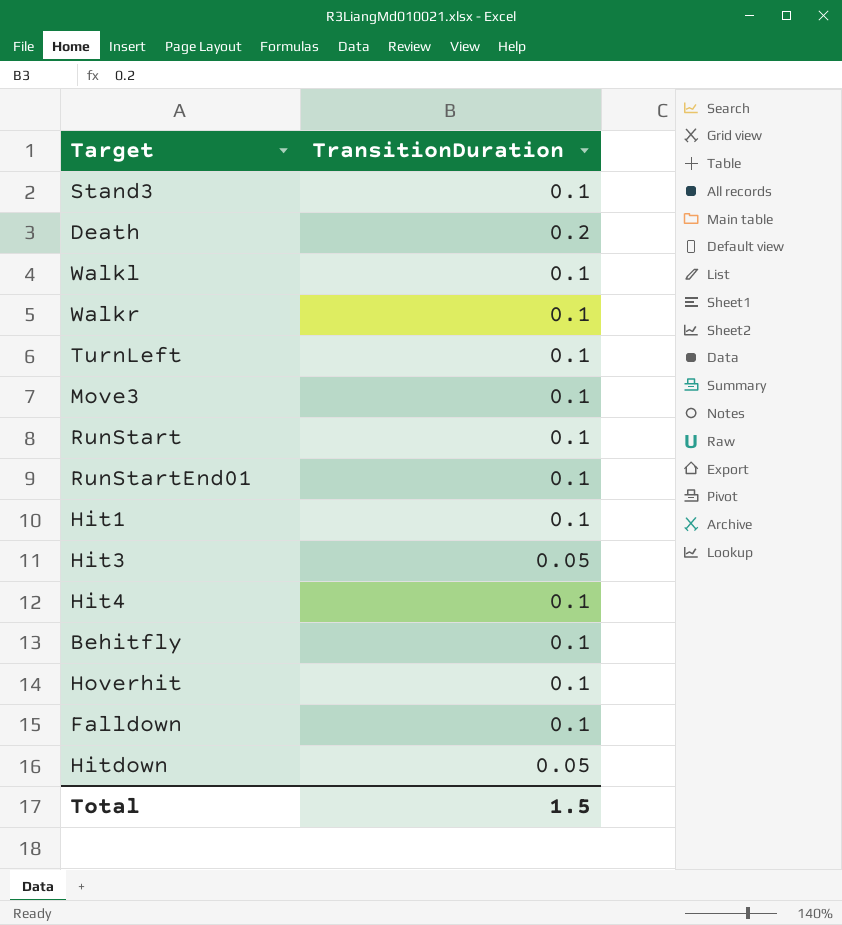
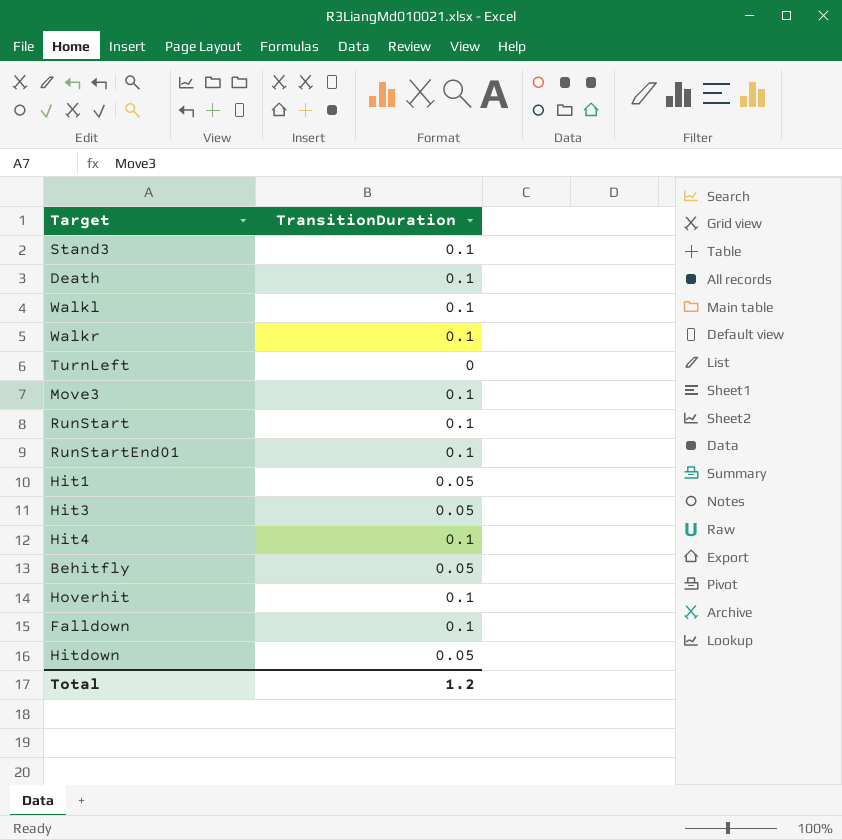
Death | TransitionDuration: 0.2 -> 0.1
TurnLeft | TransitionDuration: 0.1 -> 0
Hit1 | TransitionDuration: 0.1 -> 0.05
Behitfly | TransitionDuration: 0.1 -> 0.05
Total | TransitionDuration: 1.5 -> 1.2

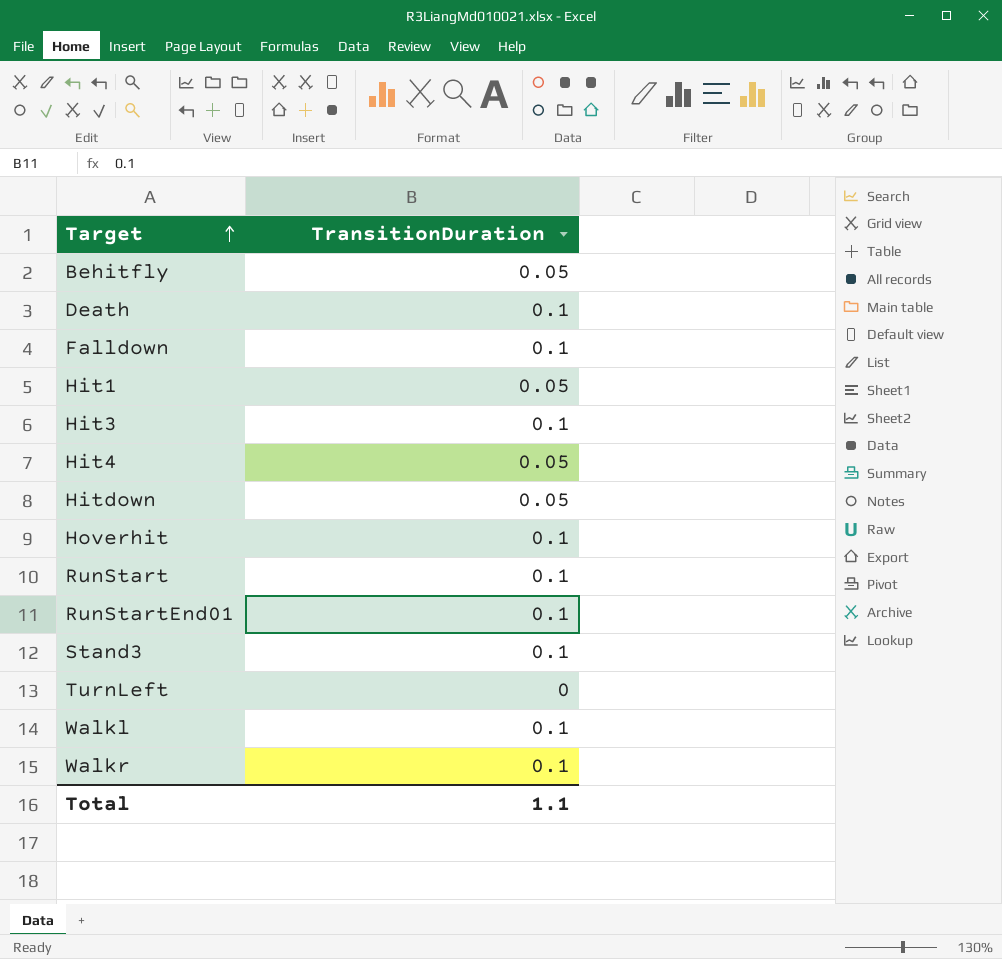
row order: none -> Target ascending
row Move3: 0.1 -> none
Hit3 | TransitionDuration: 0.05 -> 0.1
Hit4 | TransitionDuration: 0.1 -> 0.05
Total | TransitionDuration: 1.2 -> 1.1

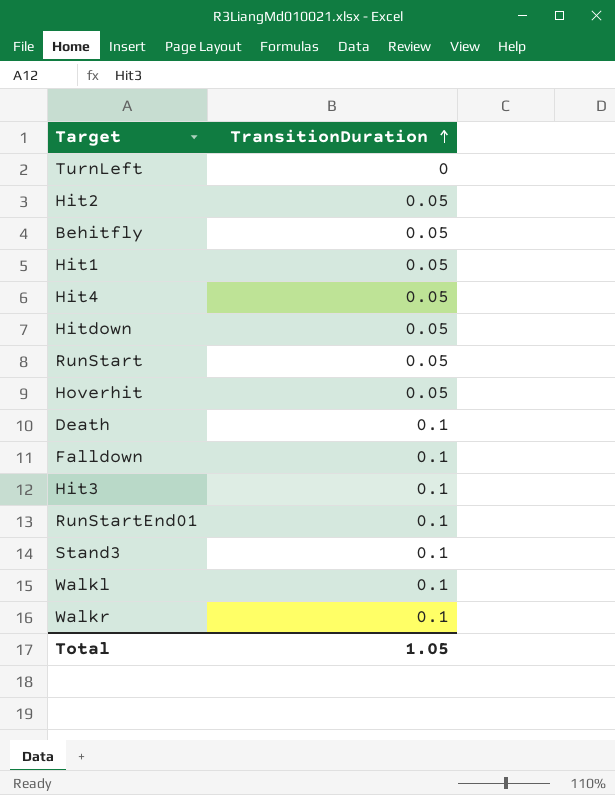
row order: Target ascending -> TransitionDuration ascending
row Hit2: none -> 0.05
RunStart | TransitionDuration: 0.1 -> 0.05
Hoverhit | TransitionDuration: 0.1 -> 0.05
Total | TransitionDuration: 1.1 -> 1.05

